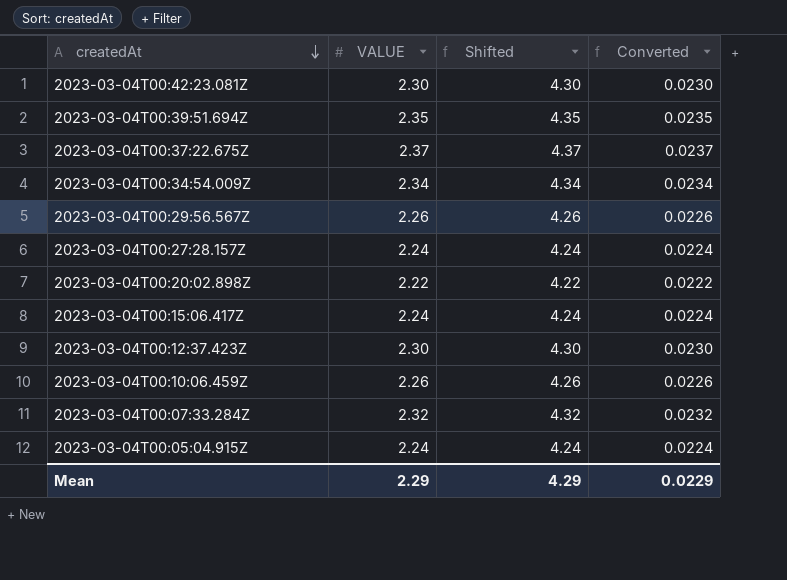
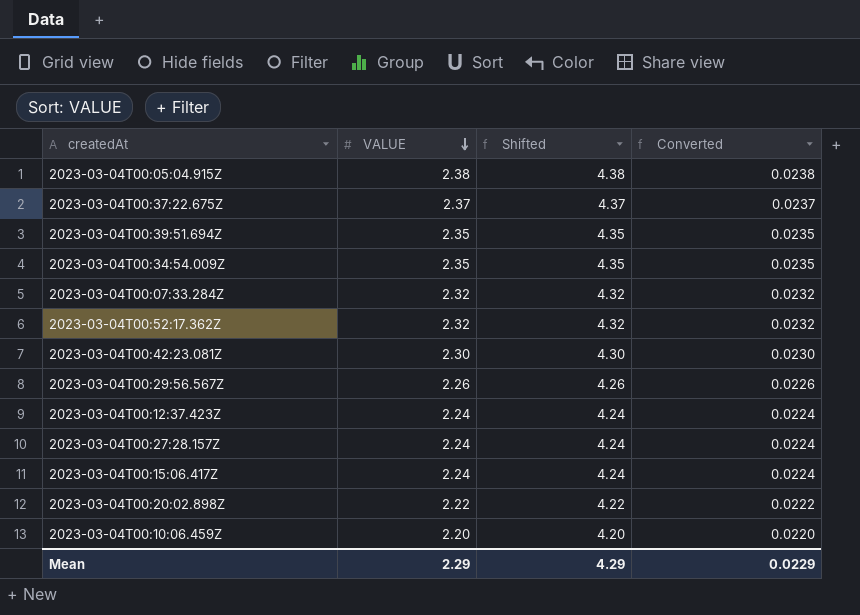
row order: createdAt descending -> VALUE descending
2023-03-04T00:05:04.915Z | VALUE: 2.24 -> 2.38
2023-03-04T00:05:04.915Z | Shifted: 4.24 -> 4.38
2023-03-04T00:05:04.915Z | Converted: 0.0224 -> 0.0238
2023-03-04T00:34:54.009Z | VALUE: 2.34 -> 2.35
2023-03-04T00:34:54.009Z | Shifted: 4.34 -> 4.35
2023-03-04T00:34:54.009Z | Converted: 0.0234 -> 0.0235
row 2023-03-04T00:52:17.362Z: none -> 2.32 | 4.32 | 0.0232
2023-03-04T00:12:37.423Z | VALUE: 2.30 -> 2.24
2023-03-04T00:12:37.423Z | Shifted: 4.30 -> 4.24
2023-03-04T00:12:37.423Z | Converted: 0.0230 -> 0.0224
2023-03-04T00:10:06.459Z | VALUE: 2.26 -> 2.20
2023-03-04T00:10:06.459Z | Shifted: 4.26 -> 4.20
2023-03-04T00:10:06.459Z | Converted: 0.0226 -> 0.0220

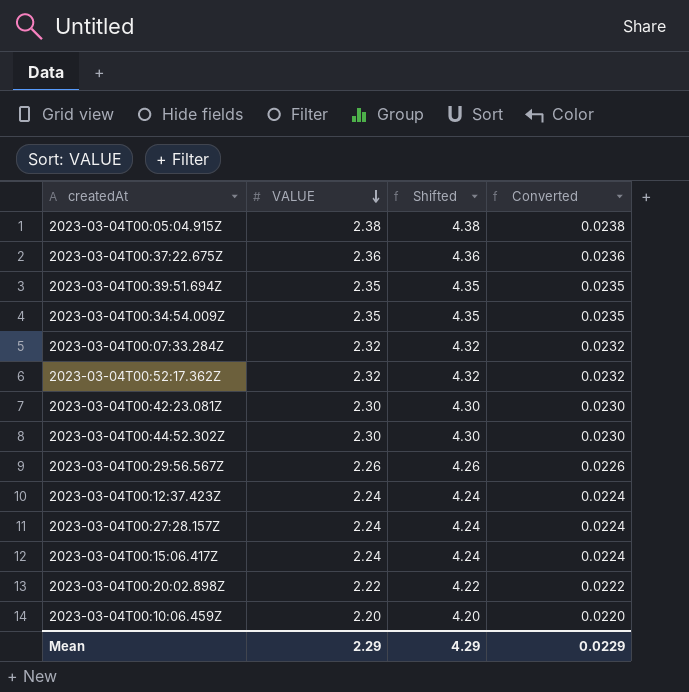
2023-03-04T00:37:22.675Z | VALUE: 2.37 -> 2.36
2023-03-04T00:37:22.675Z | Shifted: 4.37 -> 4.36
2023-03-04T00:37:22.675Z | Converted: 0.0237 -> 0.0236
row 2023-03-04T00:44:52.302Z: none -> 2.30 | 4.30 | 0.0230

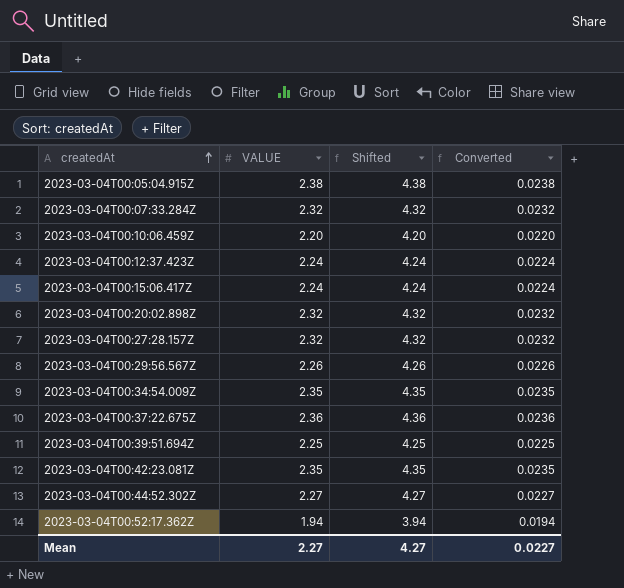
row order: VALUE descending -> createdAt ascending
2023-03-04T00:20:02.898Z | VALUE: 2.22 -> 2.32
2023-03-04T00:20:02.898Z | Shifted: 4.22 -> 4.32
2023-03-04T00:20:02.898Z | Converted: 0.0222 -> 0.0232
2023-03-04T00:27:28.157Z | VALUE: 2.24 -> 2.32
2023-03-04T00:27:28.157Z | Shifted: 4.24 -> 4.32
2023-03-04T00:27:28.157Z | Converted: 0.0224 -> 0.0232
2023-03-04T00:39:51.694Z | VALUE: 2.35 -> 2.25
2023-03-04T00:39:51.694Z | Shifted: 4.35 -> 4.25
2023-03-04T00:39:51.694Z | Converted: 0.0235 -> 0.0225
2023-03-04T00:42:23.081Z | VALUE: 2.30 -> 2.35
2023-03-04T00:42:23.081Z | Shifted: 4.30 -> 4.35
2023-03-04T00:42:23.081Z | Converted: 0.0230 -> 0.0235
2023-03-04T00:44:52.302Z | VALUE: 2.30 -> 2.27
2023-03-04T00:44:52.302Z | Shifted: 4.30 -> 4.27
2023-03-04T00:44:52.302Z | Converted: 0.0230 -> 0.0227
2023-03-04T00:52:17.362Z | VALUE: 2.32 -> 1.94
2023-03-04T00:52:17.362Z | Shifted: 4.32 -> 3.94
2023-03-04T00:52:17.362Z | Converted: 0.0232 -> 0.0194
Mean | VALUE: 2.29 -> 2.27
Mean | Shifted: 4.29 -> 4.27
Mean | Converted: 0.0229 -> 0.0227

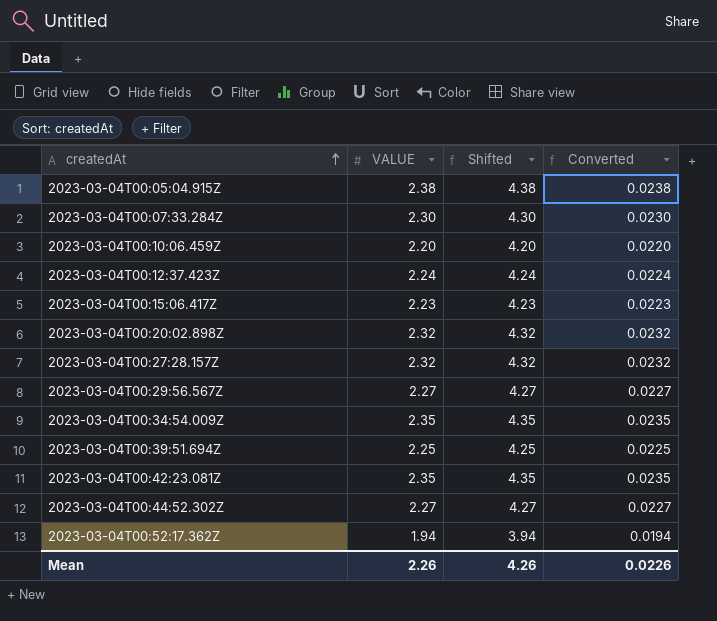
row 2023-03-04T00:37:22.675Z: 2.36 | 4.36 | 0.0236 -> none
2023-03-04T00:07:33.284Z | VALUE: 2.32 -> 2.30
2023-03-04T00:07:33.284Z | Shifted: 4.32 -> 4.30
2023-03-04T00:07:33.284Z | Converted: 0.0232 -> 0.0230
2023-03-04T00:15:06.417Z | VALUE: 2.24 -> 2.23
2023-03-04T00:15:06.417Z | Shifted: 4.24 -> 4.23
2023-03-04T00:15:06.417Z | Converted: 0.0224 -> 0.0223
2023-03-04T00:29:56.567Z | VALUE: 2.26 -> 2.27
2023-03-04T00:29:56.567Z | Shifted: 4.26 -> 4.27
2023-03-04T00:29:56.567Z | Converted: 0.0226 -> 0.0227
Mean | VALUE: 2.27 -> 2.26
Mean | Shifted: 4.27 -> 4.26
Mean | Converted: 0.0227 -> 0.0226

